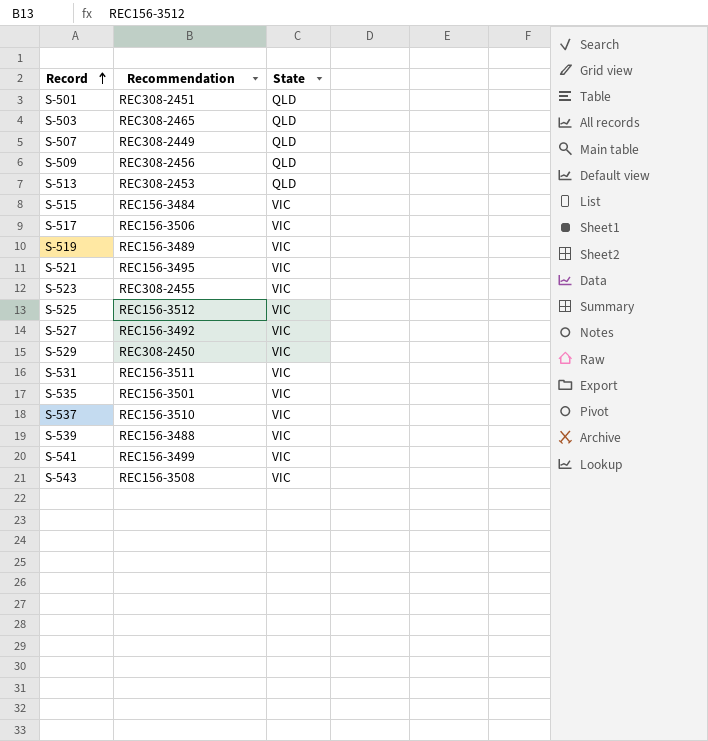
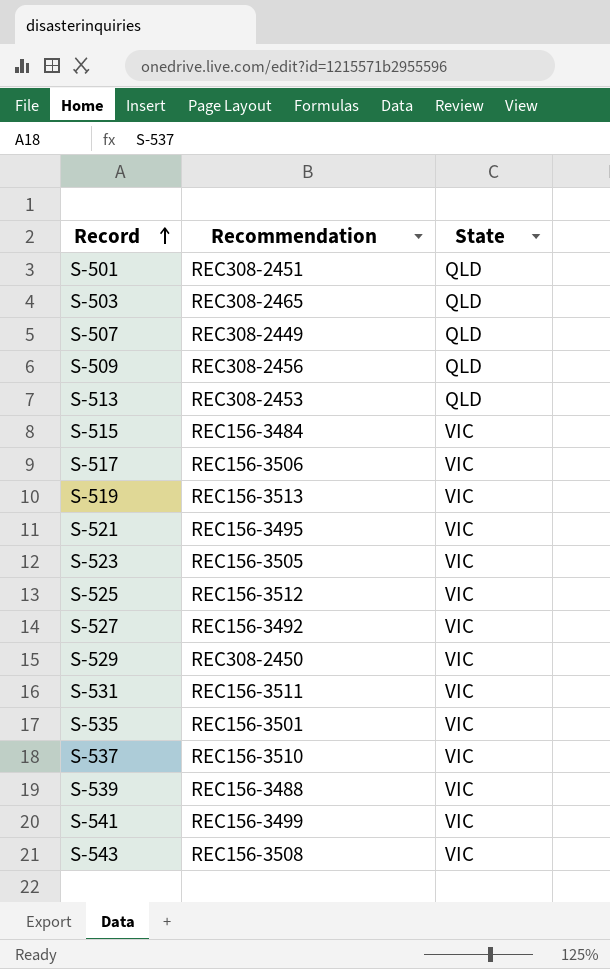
S-519 | Recommendation: REC156-3489 -> REC156-3513
S-523 | Recommendation: REC308-2455 -> REC156-3505

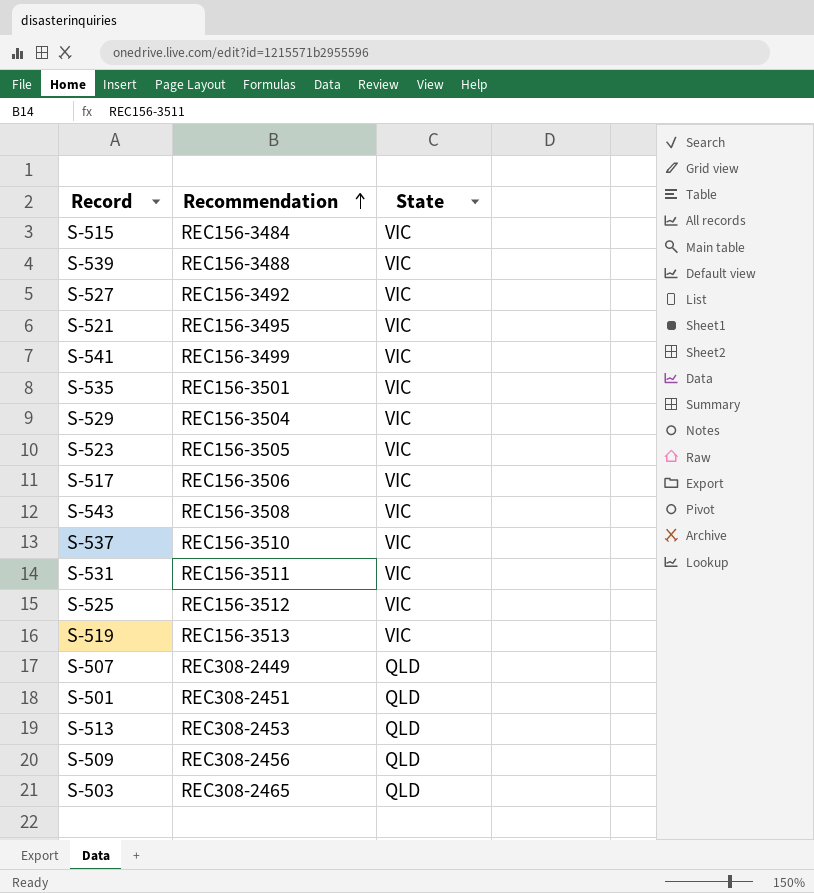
row order: Record ascending -> Recommendation ascending
S-529 | Recommendation: REC308-2450 -> REC156-3504

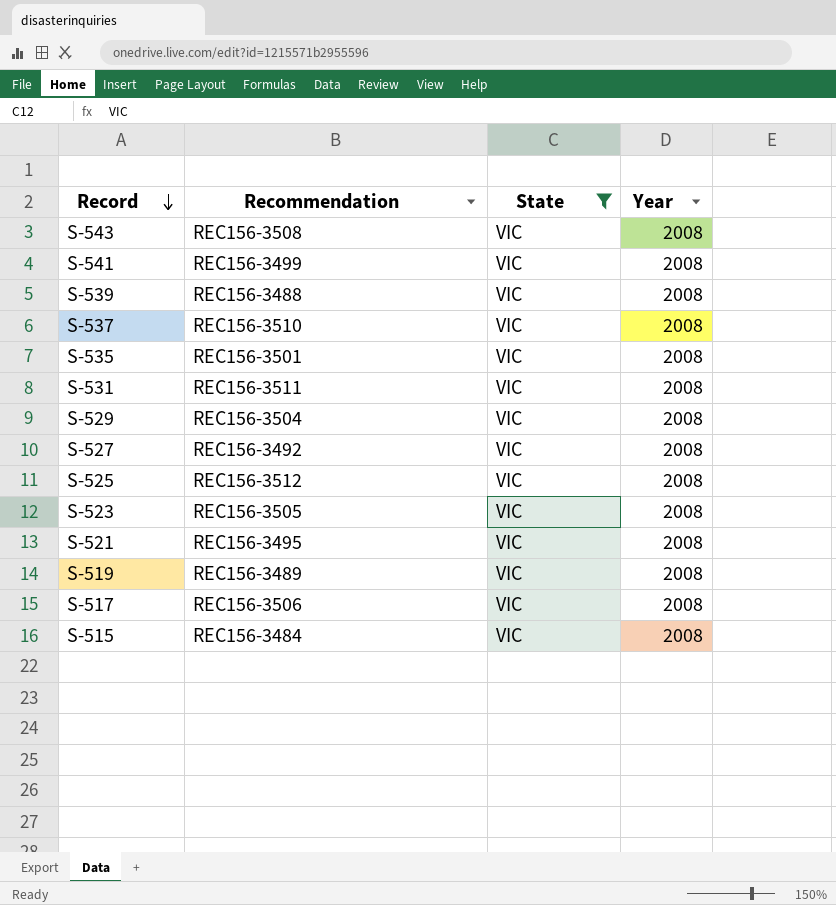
filter: none -> State = VIC
row order: Recommendation ascending -> Record descending
column Year | position: none -> 4
S-519 | Recommendation: REC156-3513 -> REC156-3489

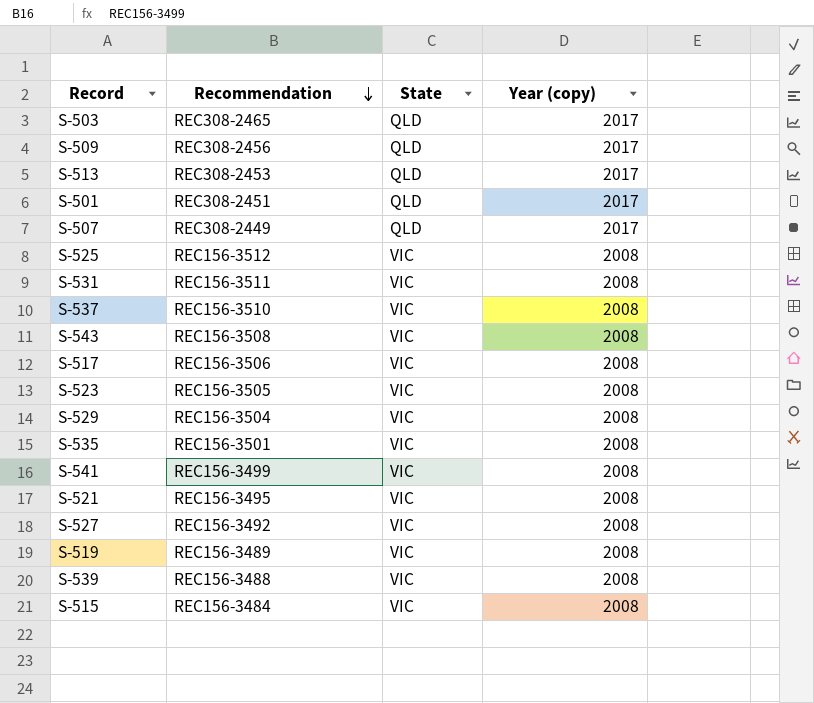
filter: State = VIC -> none
row order: Record descending -> Recommendation descending
column name: Year -> Year (copy)

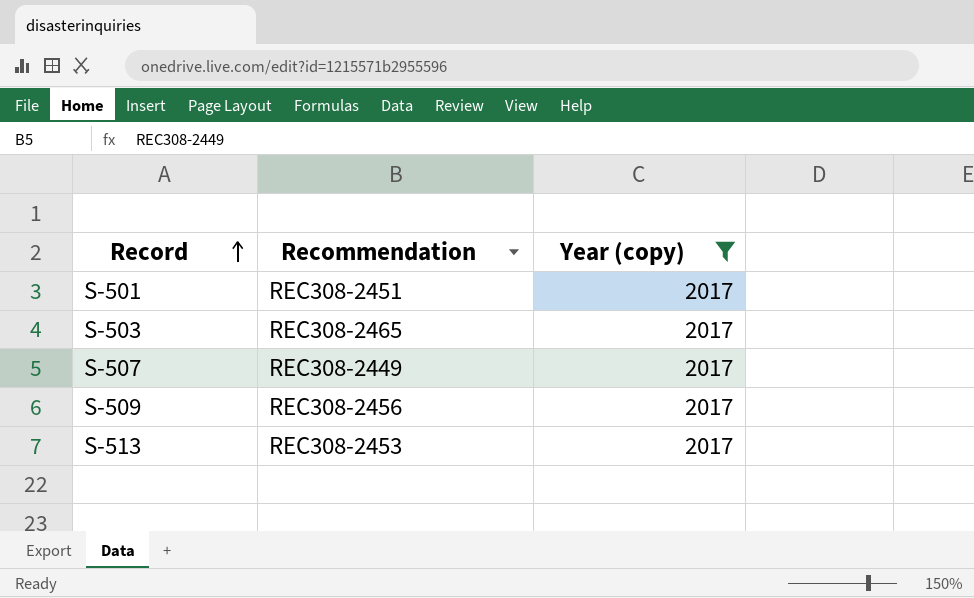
filter: none -> Year (copy) = 2017
row order: Recommendation descending -> Record ascending
column State | position: 3 -> none

